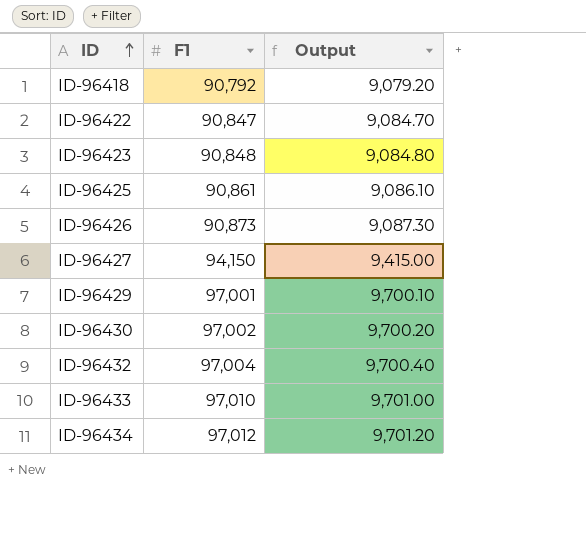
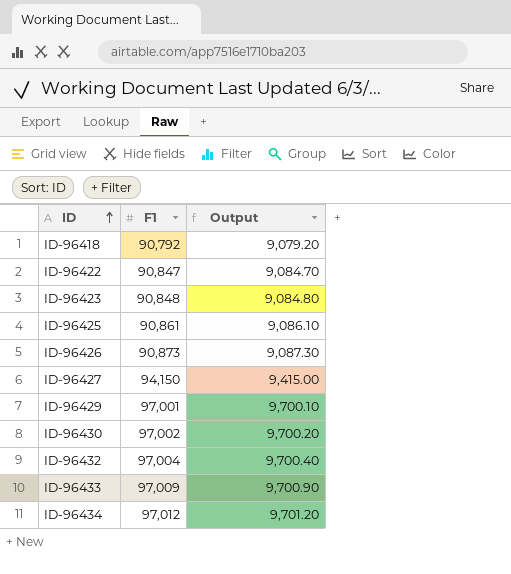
ID-96433 | F1: 97,010 -> 97,009
ID-96433 | Output: 9,701.00 -> 9,700.90

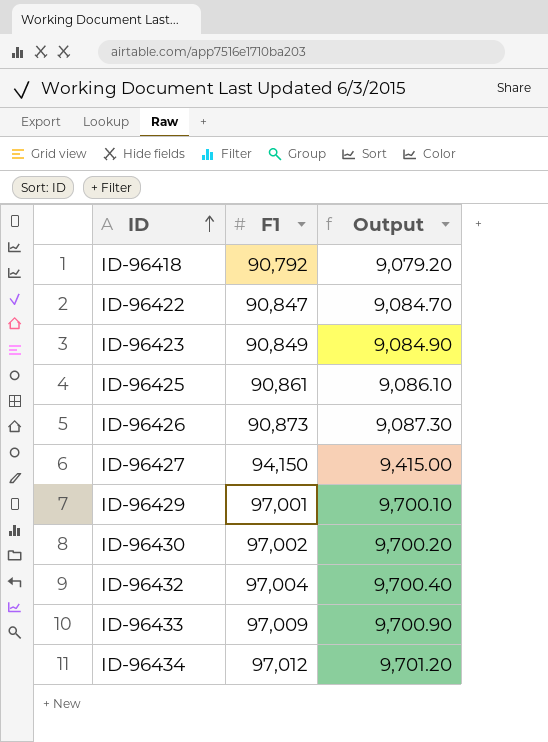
ID-96423 | F1: 90,848 -> 90,849
ID-96423 | Output: 9,084.80 -> 9,084.90

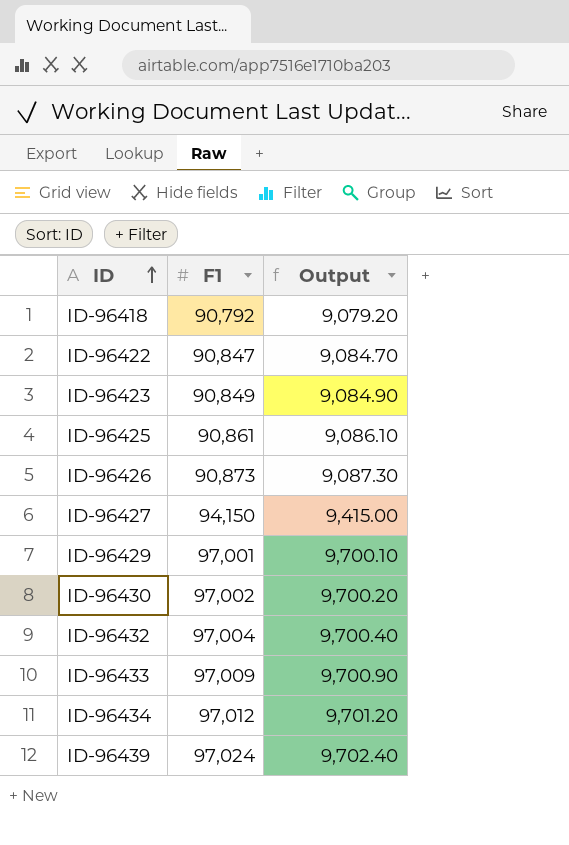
row ID-96439: none -> 97,024 | 9,702.40

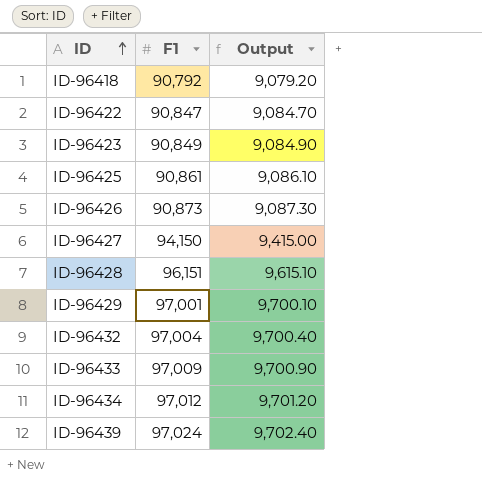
row ID-96430: 97,002 | 9,700.20 -> none
row ID-96428: none -> 96,151 | 9,615.10

